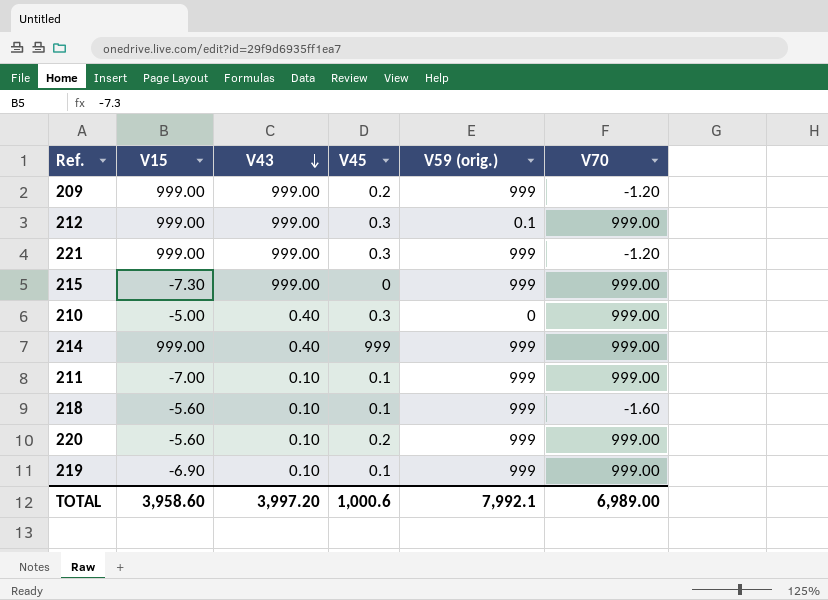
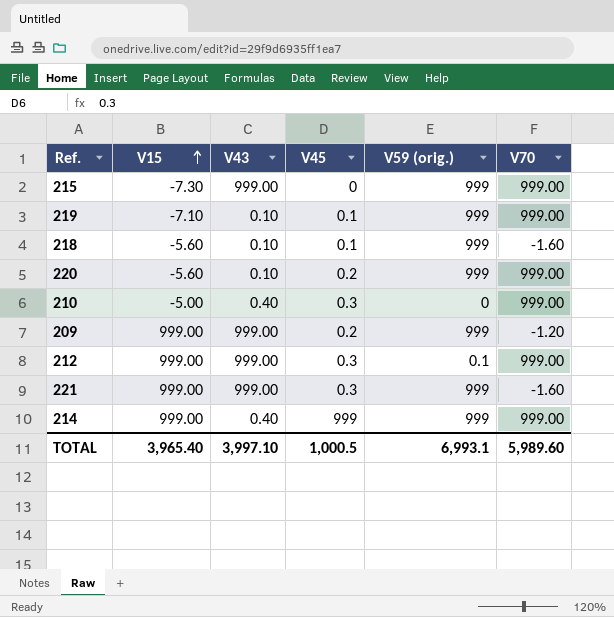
row order: V43 descending -> V15 ascending
row 211: -7.00 | 0.10 | 0.1 | 999 | 999.00 -> none
219 | V15: -6.90 -> -7.10
221 | V70: -1.20 -> -1.60
TOTAL | V15: 3,958.60 -> 3,965.40
TOTAL | V43: 3,997.20 -> 3,997.10
TOTAL | V45: 1,000.6 -> 1,000.5
TOTAL | V59 (orig.): 7,992.1 -> 6,993.1
TOTAL | V70: 6,989.00 -> 5,989.60

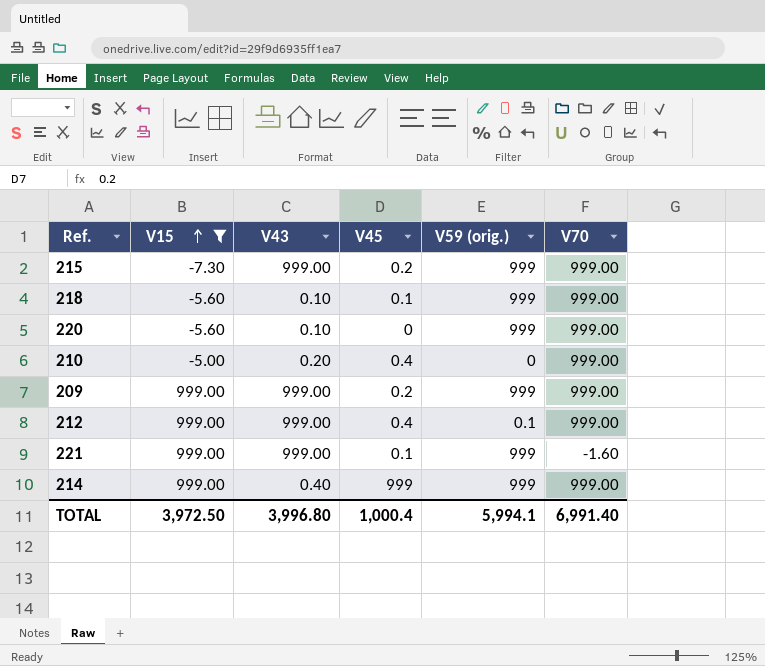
filter: none -> V15 != -7.10
215 | V45: 0 -> 0.2
218 | V70: -1.60 -> 999.00
220 | V45: 0.2 -> 0
210 | V43: 0.40 -> 0.20
210 | V45: 0.3 -> 0.4
209 | V70: -1.20 -> 999.00
212 | V45: 0.3 -> 0.4
221 | V45: 0.3 -> 0.1
TOTAL | V15: 3,965.40 -> 3,972.50
TOTAL | V43: 3,997.10 -> 3,996.80
TOTAL | V45: 1,000.5 -> 1,000.4
TOTAL | V59 (orig.): 6,993.1 -> 5,994.1
TOTAL | V70: 5,989.60 -> 6,991.40

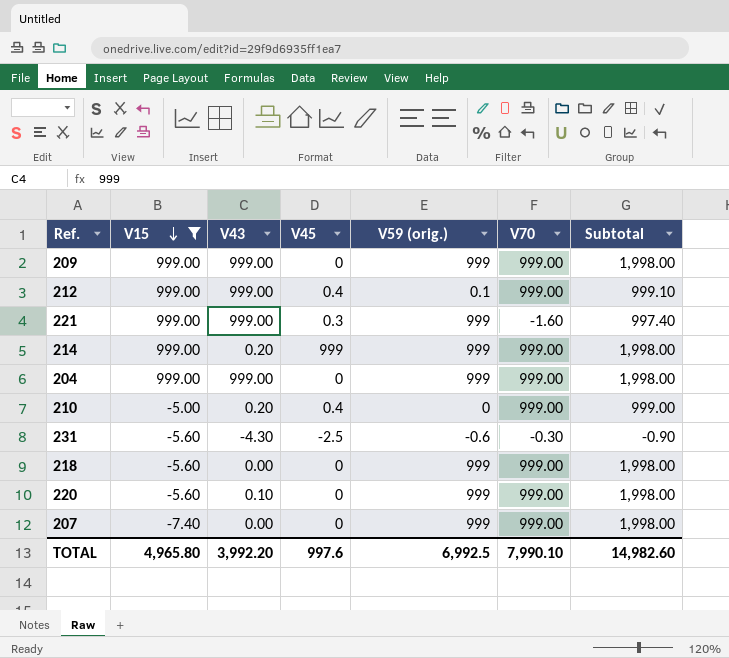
row order: V15 ascending -> V15 descending
column Subtotal | formula: none -> [V59 (orig.)] + [V70]
row 215: -7.30 | 999.00 | 0.2 | 999 | 999.00 -> none
209 | V45: 0.2 -> 0
221 | V45: 0.1 -> 0.3
214 | V43: 0.40 -> 0.20
row 204: none -> 999.00 | 999.00 | 0 | 999 | 999.00 | 1,998.00
row 231: none -> -5.60 | -4.30 | -2.5 | -0.6 | -0.30 | -0.90
218 | V43: 0.10 -> 0.00
218 | V45: 0.1 -> 0
row 207: none -> -7.40 | 0.00 | 0 | 999 | 999.00 | 1,998.00
TOTAL | V15: 3,972.50 -> 4,965.80
TOTAL | V43: 3,996.80 -> 3,992.20
TOTAL | V45: 1,000.4 -> 997.6
TOTAL | V59 (orig.): 5,994.1 -> 6,992.5
TOTAL | V70: 6,991.40 -> 7,990.10

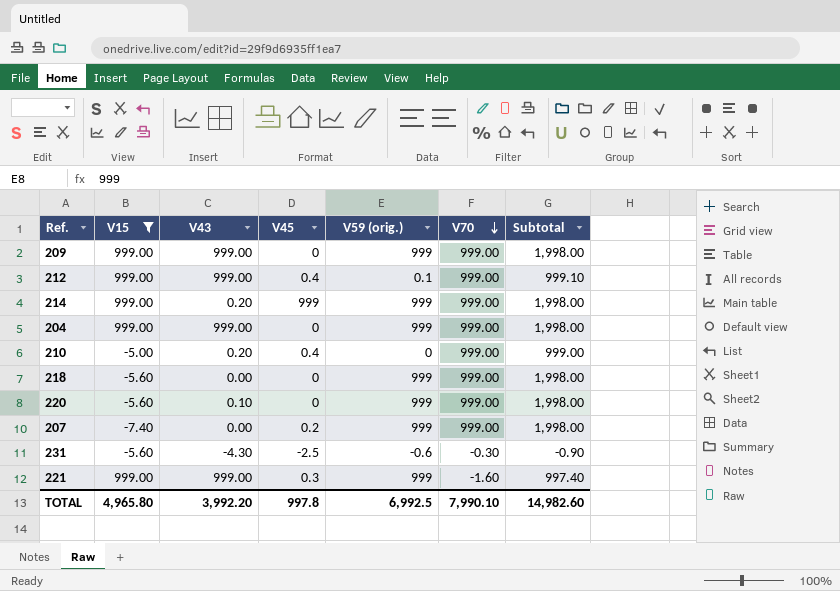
row order: V15 descending -> V70 descending
207 | V45: 0 -> 0.2
TOTAL | V45: 997.6 -> 997.8

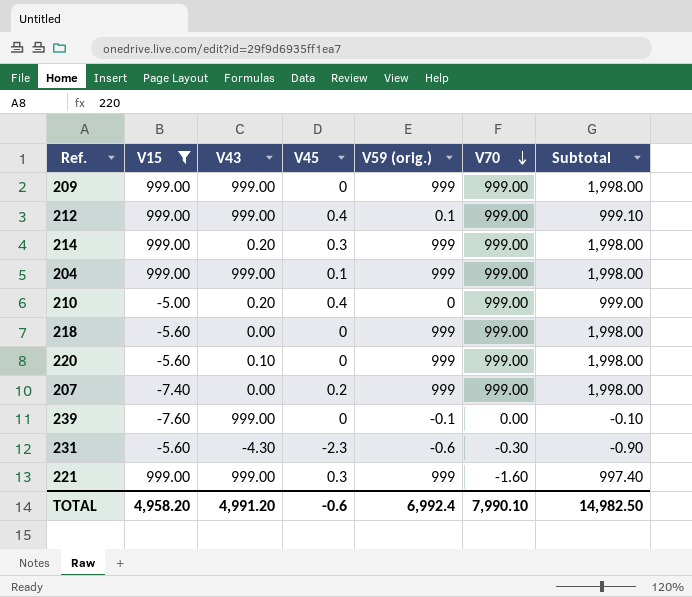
214 | V45: 999 -> 0.3
204 | V45: 0 -> 0.1
row 239: none -> -7.60 | 999.00 | 0 | -0.1 | 0.00 | -0.10
231 | V45: -2.5 -> -2.3
TOTAL | V15: 4,965.80 -> 4,958.20
TOTAL | V43: 3,992.20 -> 4,991.20
TOTAL | V45: 997.8 -> -0.6
TOTAL | V59 (orig.): 6,992.5 -> 6,992.4
TOTAL | Subtotal: 14,982.60 -> 14,982.50

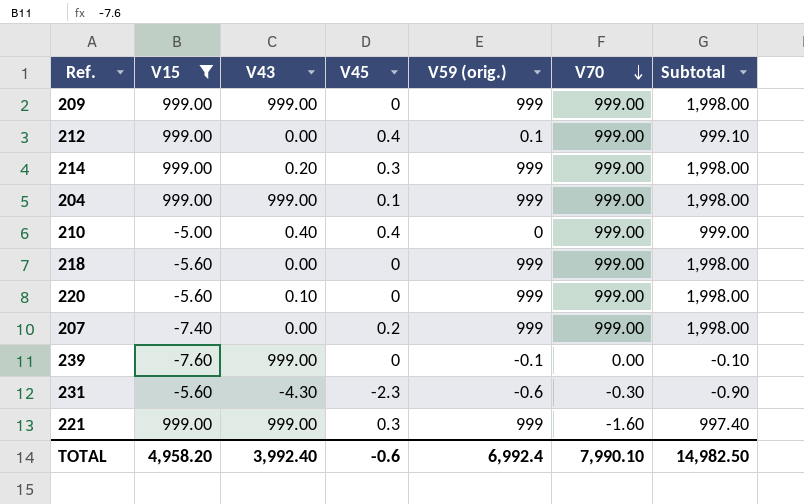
212 | V43: 999.00 -> 0.00
210 | V43: 0.20 -> 0.40
TOTAL | V43: 4,991.20 -> 3,992.40

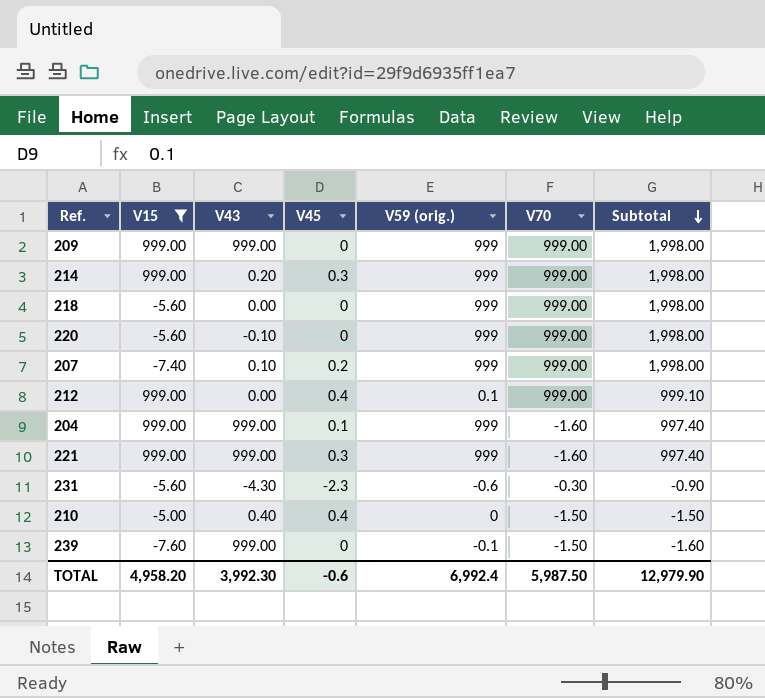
row order: V70 descending -> Subtotal descending
220 | V43: 0.10 -> -0.10
207 | V43: 0.00 -> 0.10
204 | V70: 999.00 -> -1.60
204 | Subtotal: 1,998.00 -> 997.40
210 | V70: 999.00 -> -1.50
210 | Subtotal: 999.00 -> -1.50
239 | V70: 0.00 -> -1.50
239 | Subtotal: -0.10 -> -1.60
TOTAL | V43: 3,992.40 -> 3,992.30
TOTAL | V70: 7,990.10 -> 5,987.50
TOTAL | Subtotal: 14,982.50 -> 12,979.90

